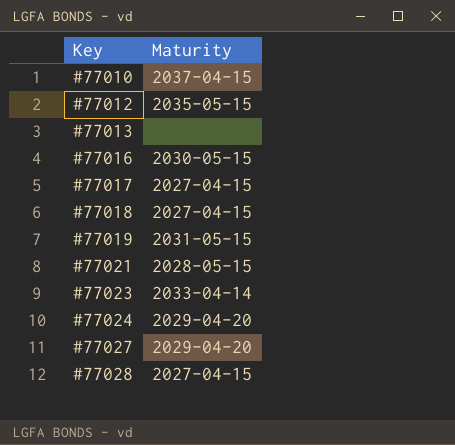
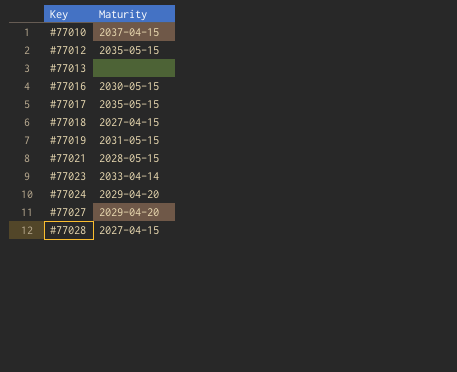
#77017 | Maturity: 2027-04-15 -> 2035-05-15

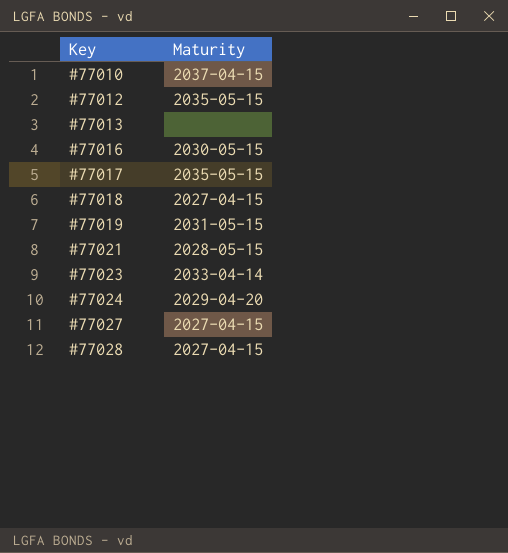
#77027 | Maturity: 2029-04-20 -> 2027-04-15

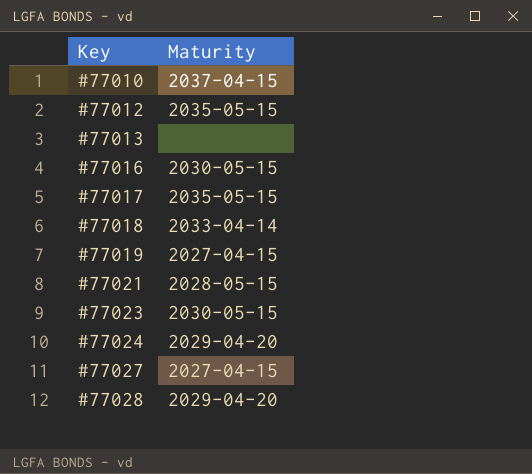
#77018 | Maturity: 2027-04-15 -> 2033-04-14
#77019 | Maturity: 2031-05-15 -> 2027-04-15
#77023 | Maturity: 2033-04-14 -> 2030-05-15
#77028 | Maturity: 2027-04-15 -> 2029-04-20

